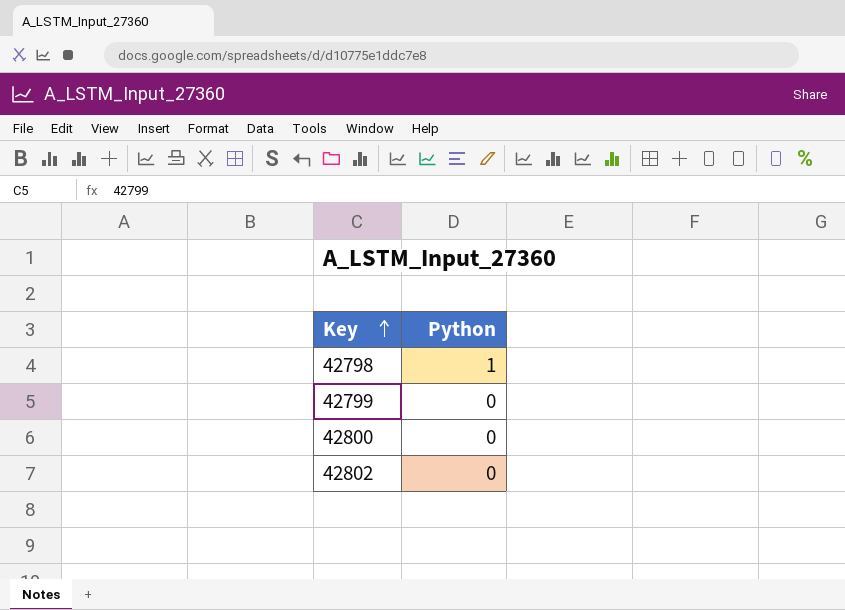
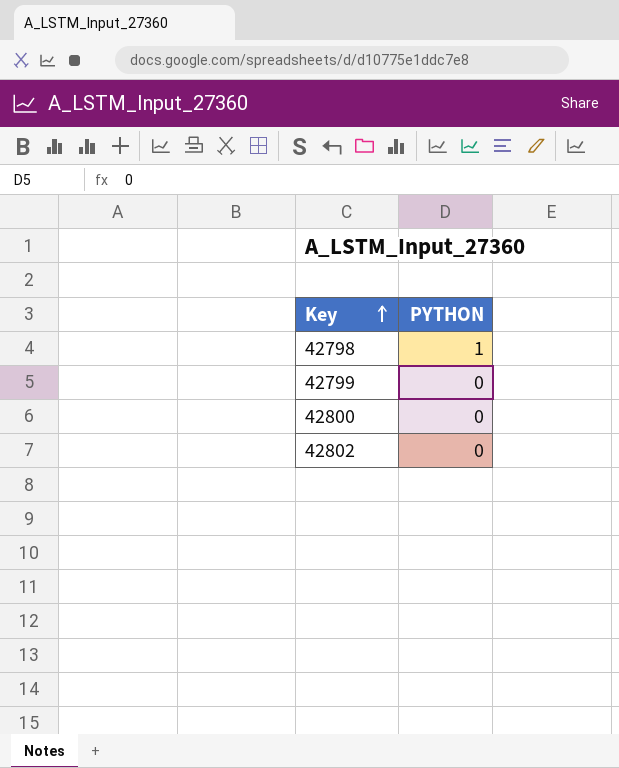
column name: Python -> PYTHON

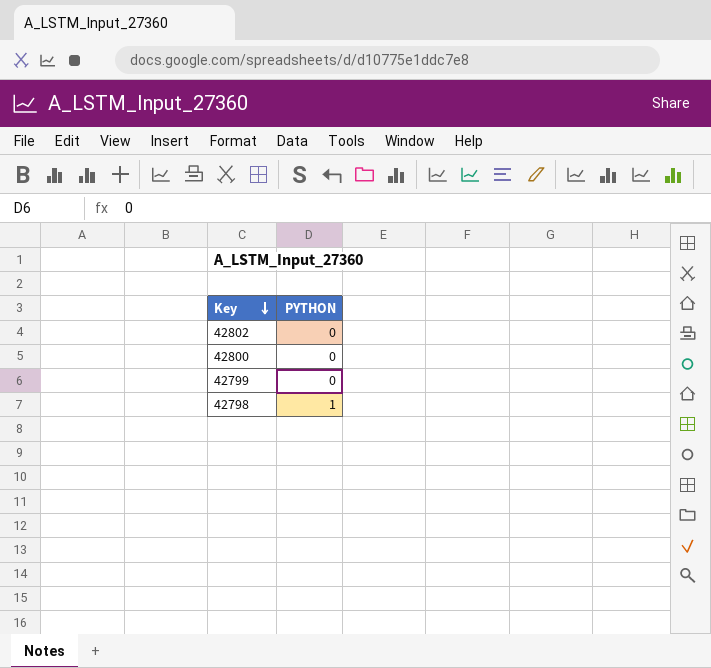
row order: Key ascending -> Key descending

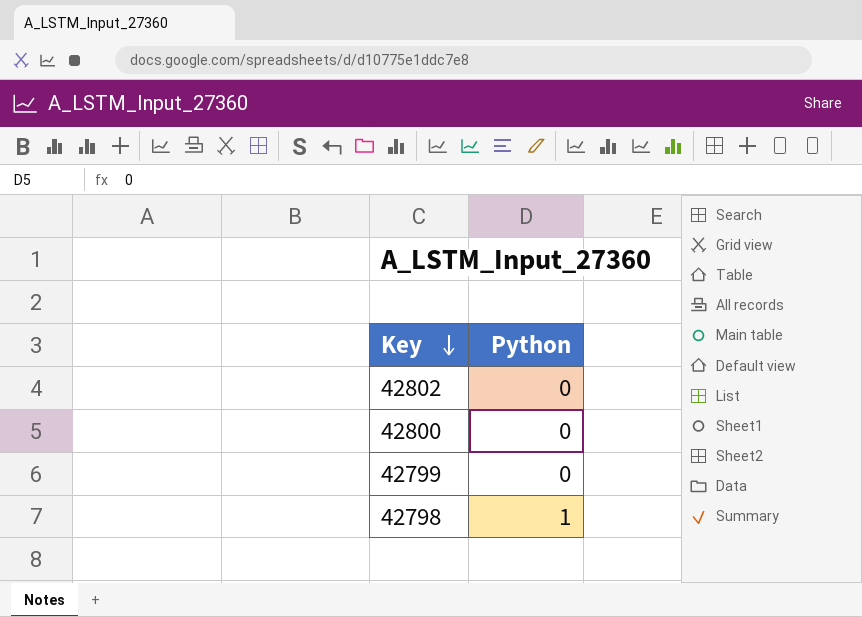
column name: PYTHON -> Python

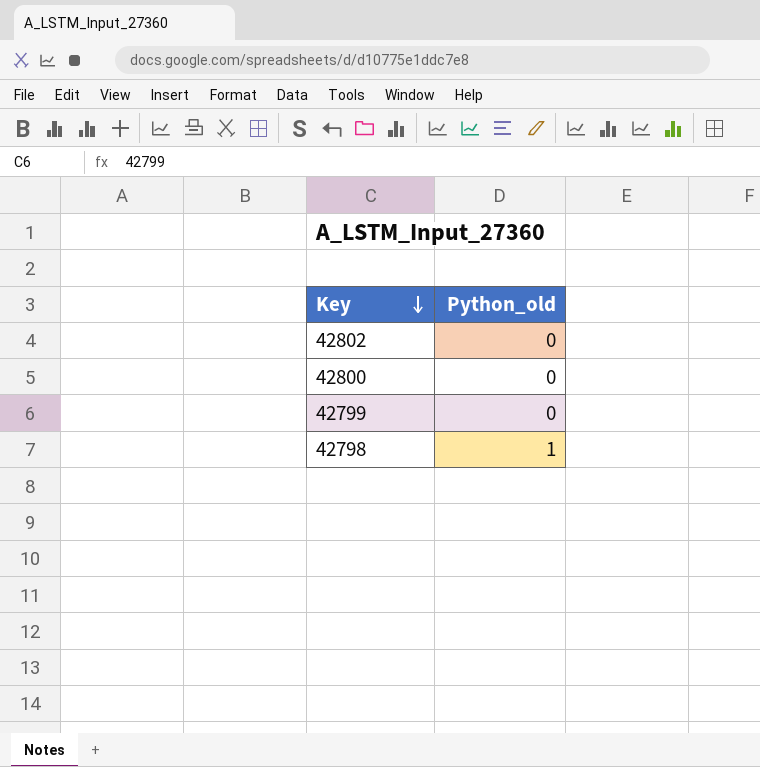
column name: Python -> Python_old

